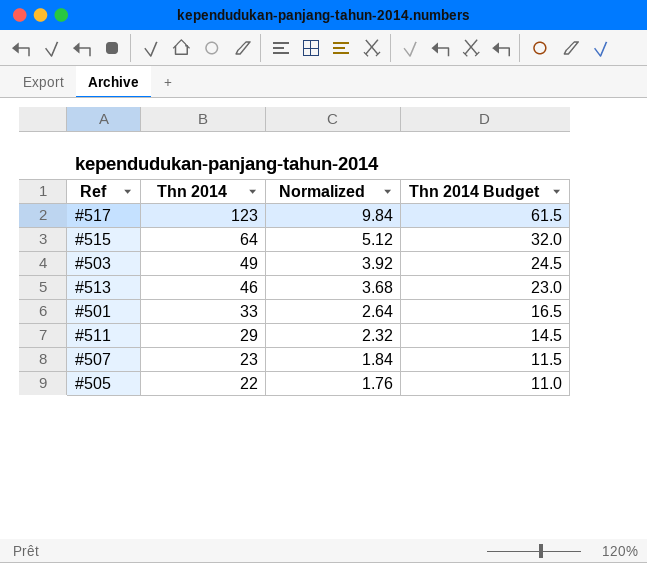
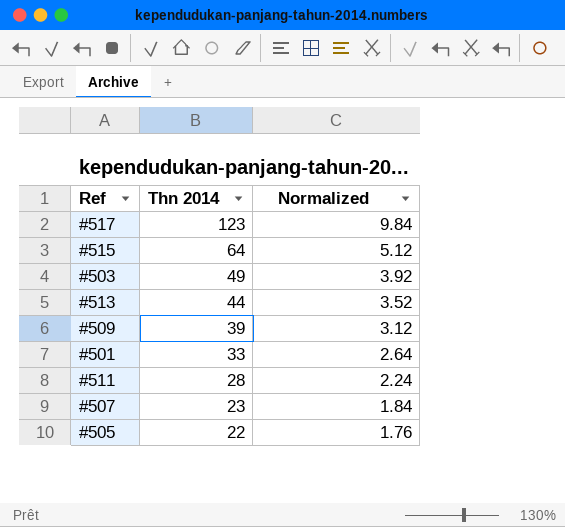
column Thn 2014 Budget | formula: [Thn 2014] * 0.5 -> none
#513 | Thn 2014: 46 -> 44
#513 | Normalized: 3.68 -> 3.52
row #509: none -> 39 | 3.12
#511 | Thn 2014: 29 -> 28
#511 | Normalized: 2.32 -> 2.24

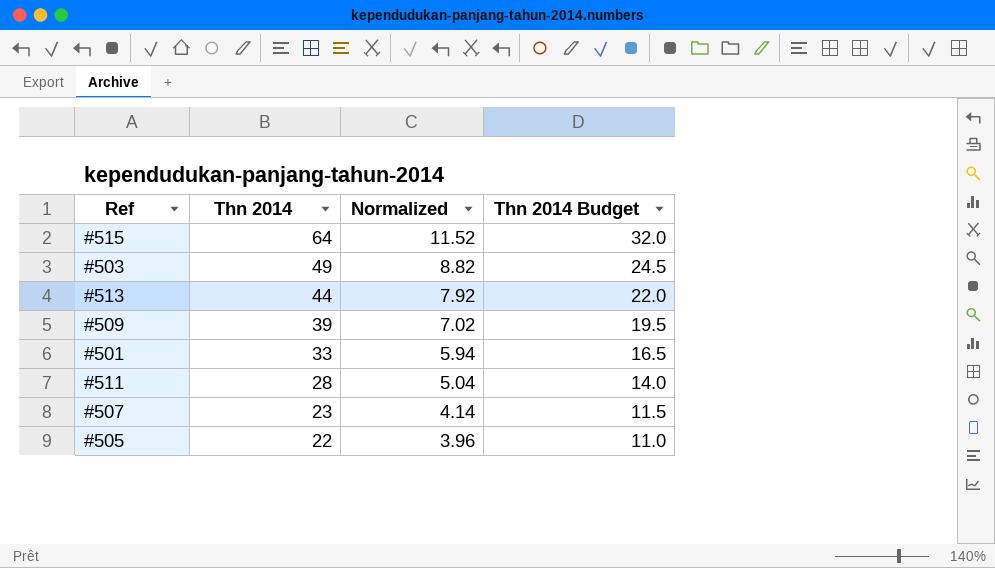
column Normalized | formula: [Thn 2014] * 0.08 -> [Thn 2014] * 0.18
column Thn 2014 Budget | formula: none -> [Thn 2014] * 0.5
row #517: 123 | 9.84 -> none

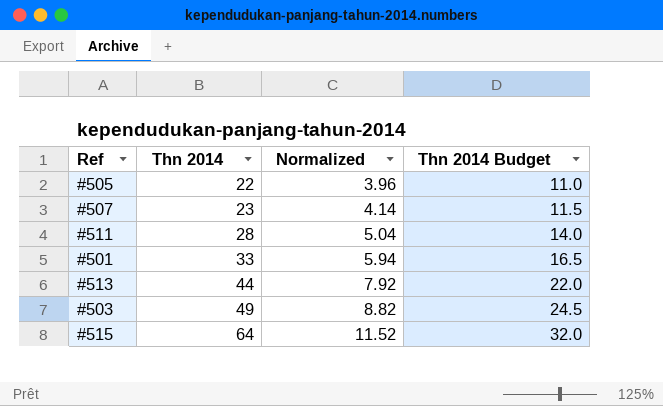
row order: Thn 2014 descending -> Thn 2014 ascending
row #509: 39 | 7.02 | 19.5 -> none

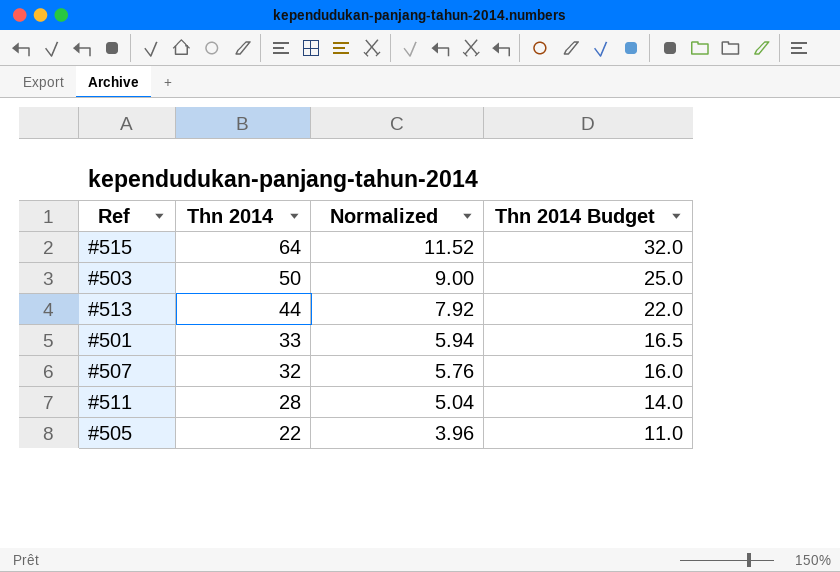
row order: Thn 2014 ascending -> Thn 2014 descending
#503 | Thn 2014: 49 -> 50
#503 | Normalized: 8.82 -> 9.00
#503 | Thn 2014 Budget: 24.5 -> 25.0
#507 | Thn 2014: 23 -> 32
#507 | Normalized: 4.14 -> 5.76
#507 | Thn 2014 Budget: 11.5 -> 16.0

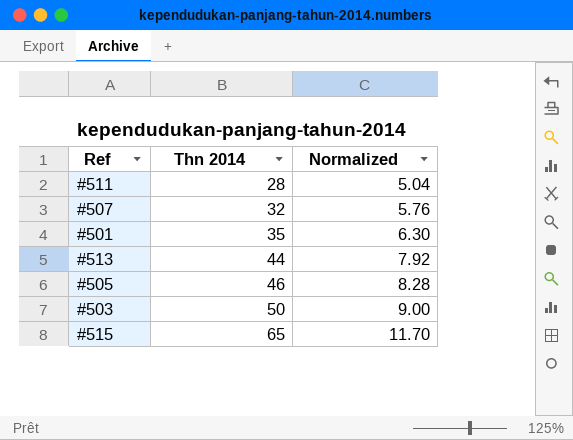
row order: Thn 2014 descending -> Thn 2014 ascending
column Thn 2014 Budget | formula: [Thn 2014] * 0.5 -> none
#501 | Thn 2014: 33 -> 35
#501 | Normalized: 5.94 -> 6.30
#505 | Thn 2014: 22 -> 46
#505 | Normalized: 3.96 -> 8.28
#515 | Thn 2014: 64 -> 65
#515 | Normalized: 11.52 -> 11.70

